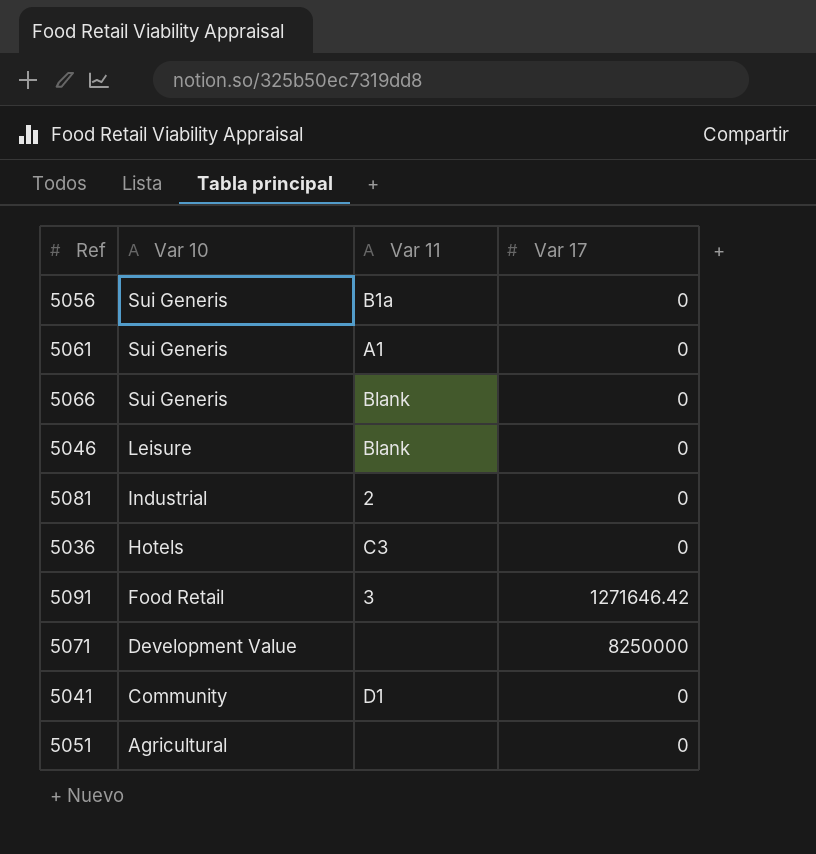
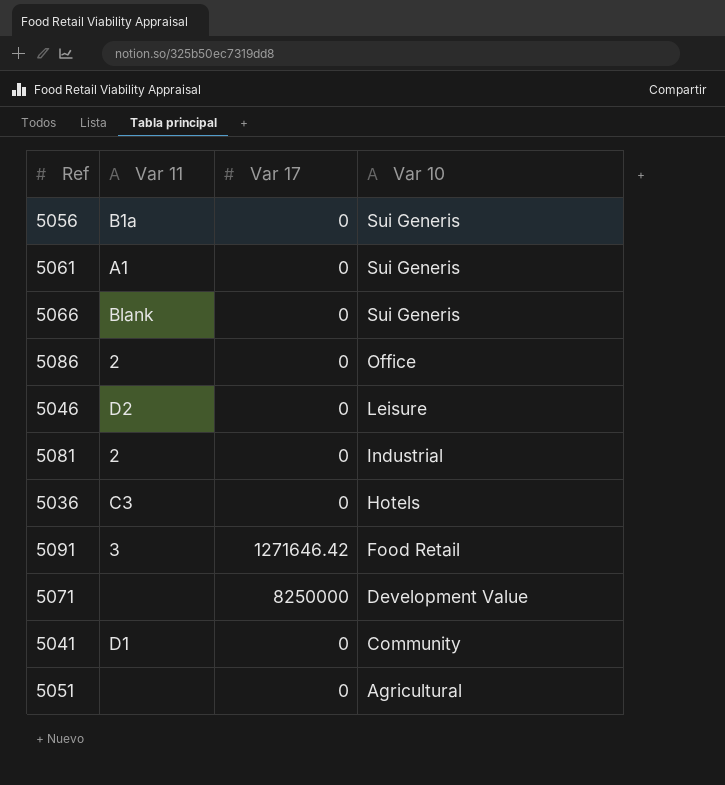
column Var 10 | position: 2 -> 4
row 5086: none -> 2 | 0 | Office
5046 | Var 11: Blank -> D2

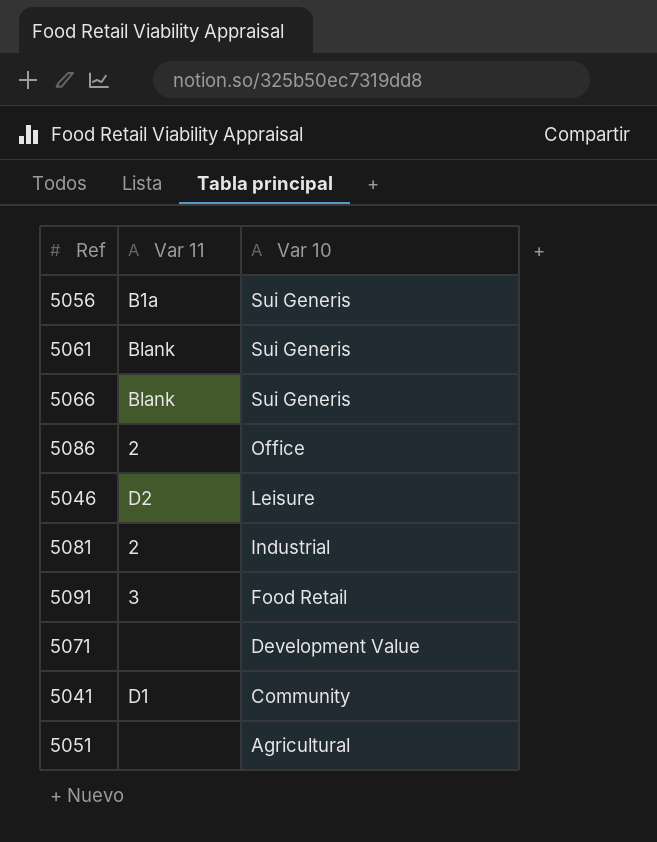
column Var 17 | position: 3 -> none
row 5036: C3 | 0 | Hotels -> none
5061 | Var 11: A1 -> Blank

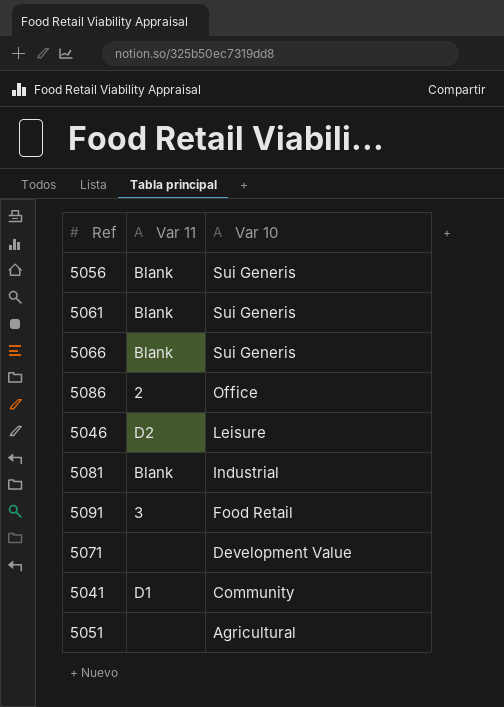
5056 | Var 11: B1a -> Blank
5081 | Var 11: 2 -> Blank

